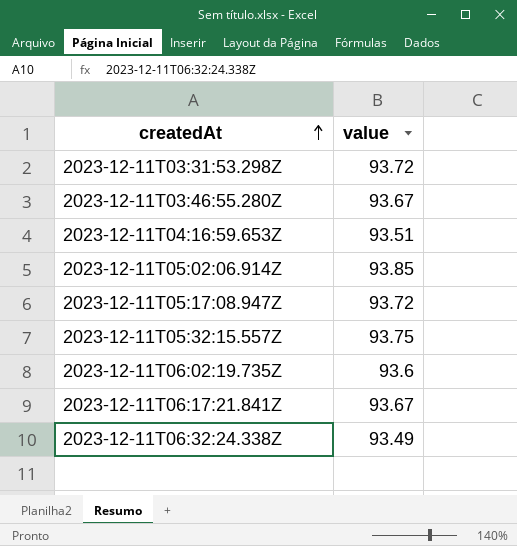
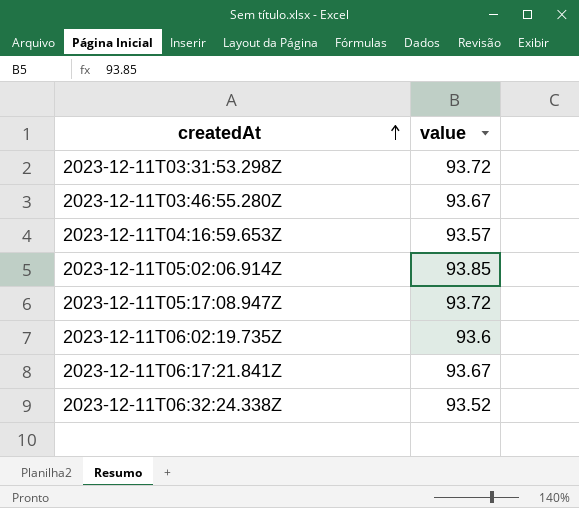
row 2023-12-11T05:32:15.557Z: 93.75 -> none
2023-12-11T04:16:59.653Z | value: 93.51 -> 93.57
2023-12-11T06:32:24.338Z | value: 93.49 -> 93.52

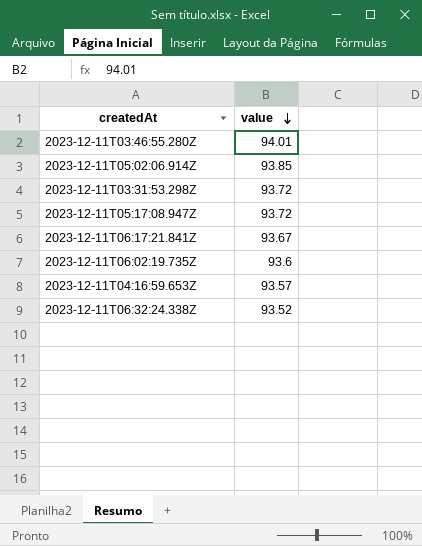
row order: createdAt ascending -> value descending
2023-12-11T03:46:55.280Z | value: 93.67 -> 94.01

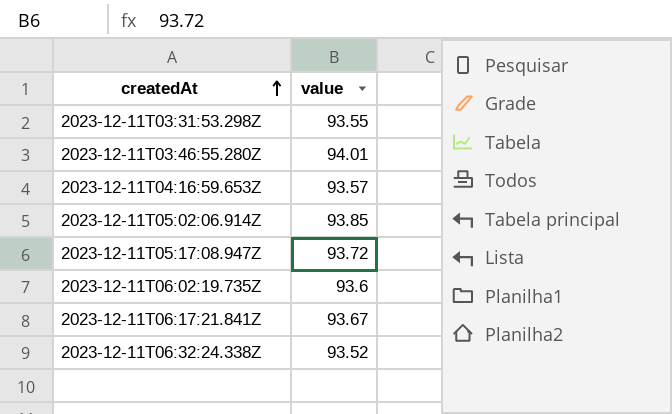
row order: value descending -> createdAt ascending
2023-12-11T03:31:53.298Z | value: 93.72 -> 93.55

